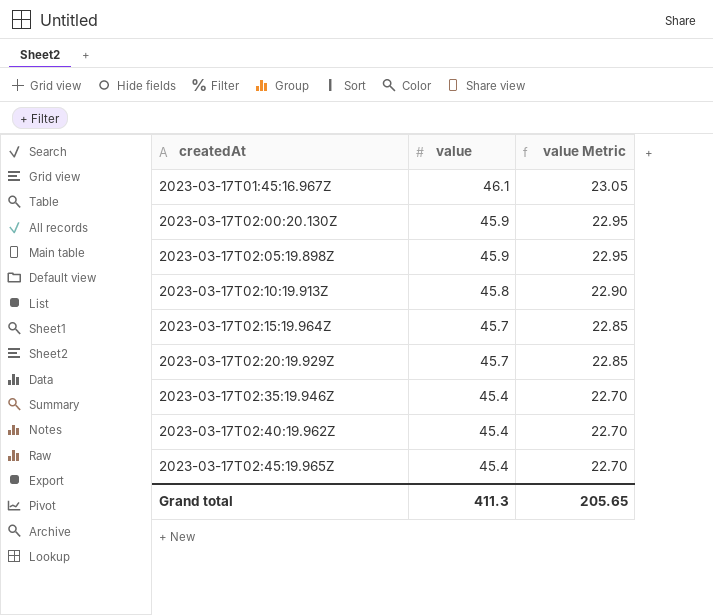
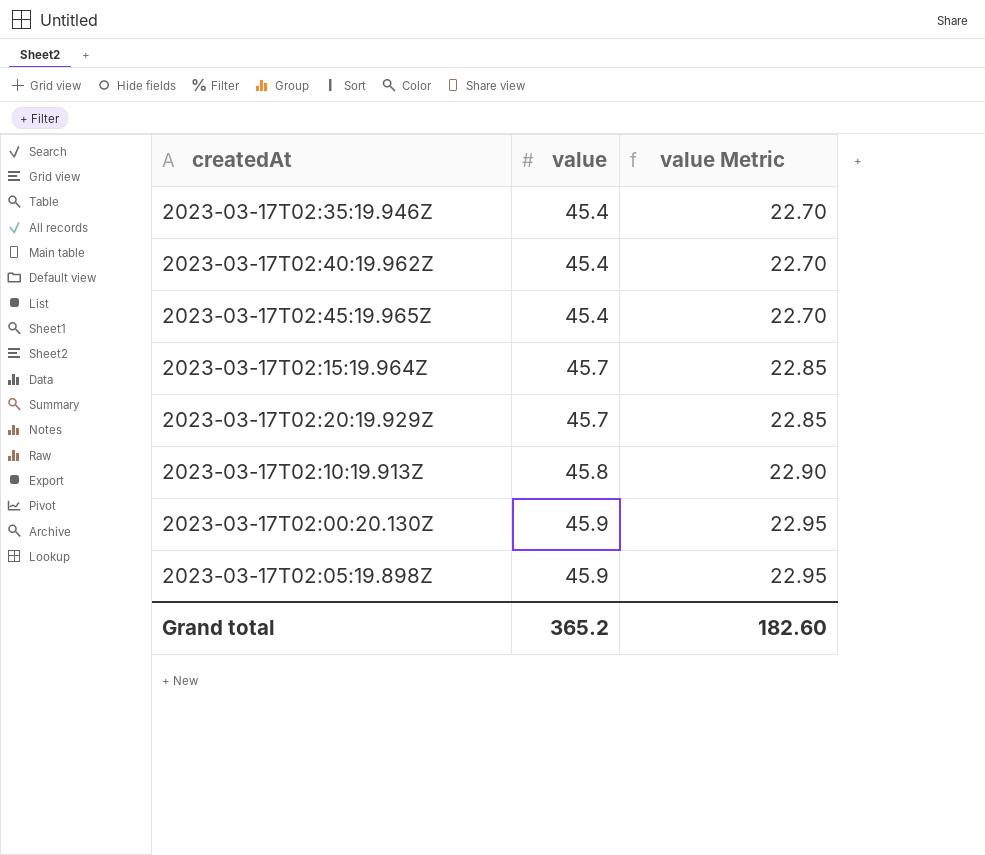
row order: createdAt ascending -> value ascending
row 2023-03-17T01:45:16.967Z: 46.1 | 23.05 -> none
Grand total | value: 411.3 -> 365.2
Grand total | value Metric: 205.65 -> 182.60

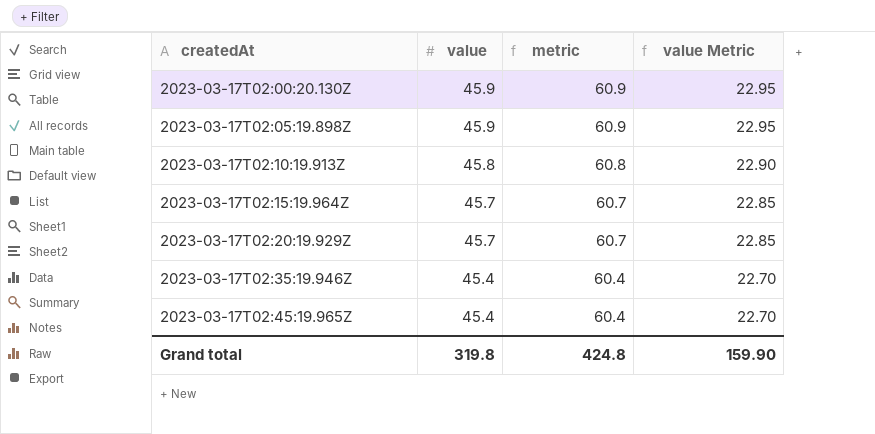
row order: value ascending -> createdAt ascending
column metric | formula: none -> [value] + 15
row 2023-03-17T02:40:19.962Z: 45.4 | 22.70 -> none
Grand total | value: 365.2 -> 319.8
Grand total | value Metric: 182.60 -> 159.90

